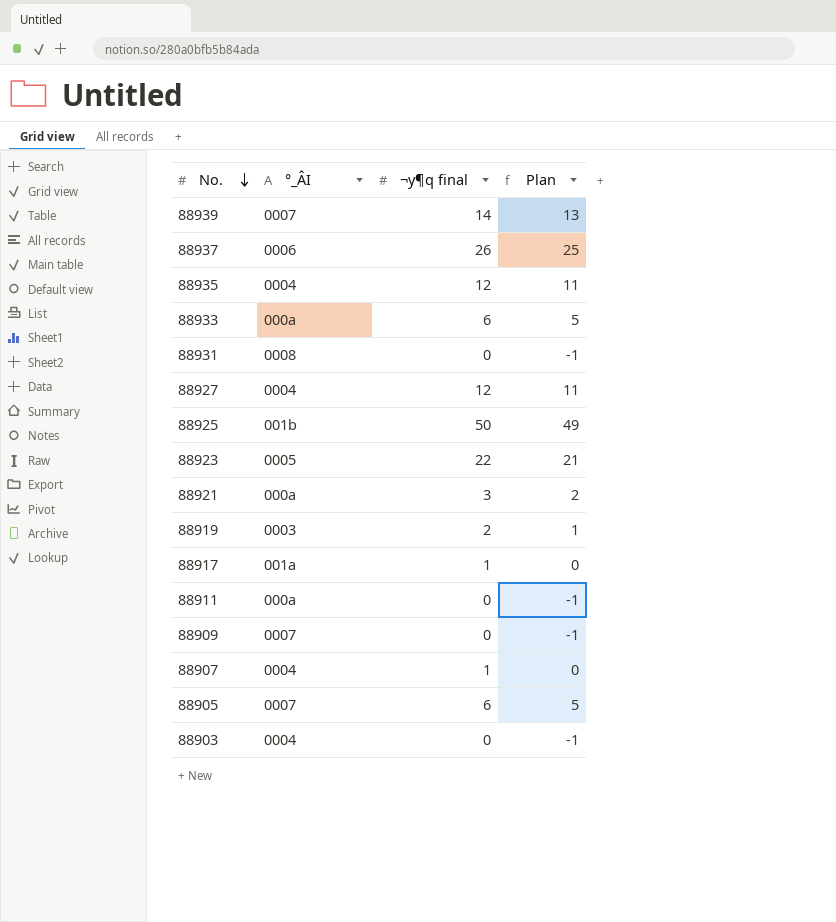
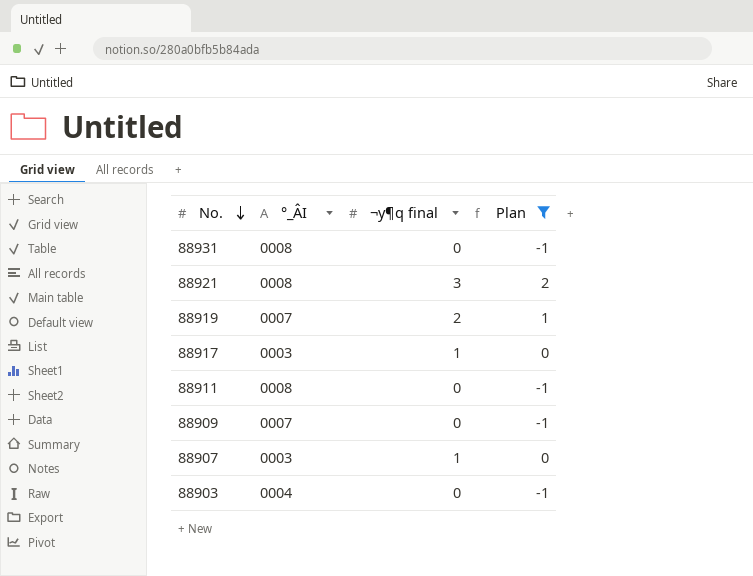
filter: none -> Plan <= 2
88921 | °_ÂI: 000a -> 0008
88919 | °_ÂI: 0003 -> 0007
88917 | °_ÂI: 001a -> 0003
88911 | °_ÂI: 000a -> 0008
88907 | °_ÂI: 0004 -> 0003

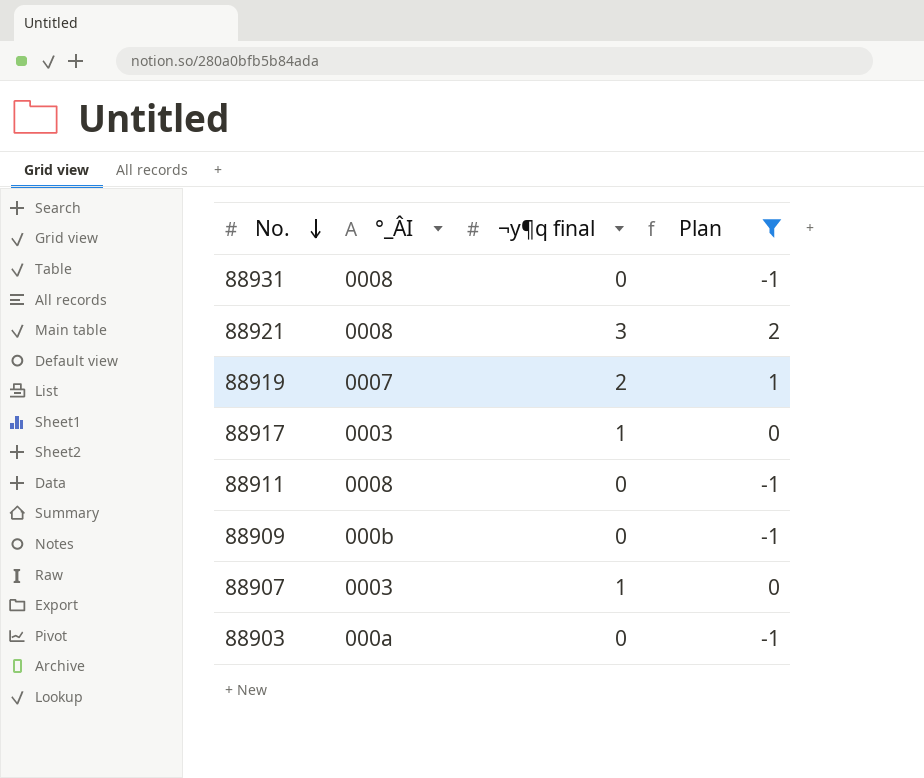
88909 | °_ÂI: 0007 -> 000b
88903 | °_ÂI: 0004 -> 000a

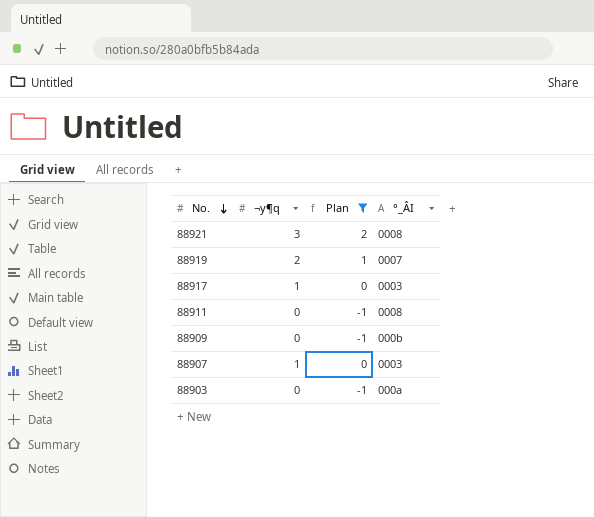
column name: ¬y¶q final -> ¬y¶q
column °_ÂI | position: 2 -> 4
row 88931: 0008 | 0 | -1 -> none

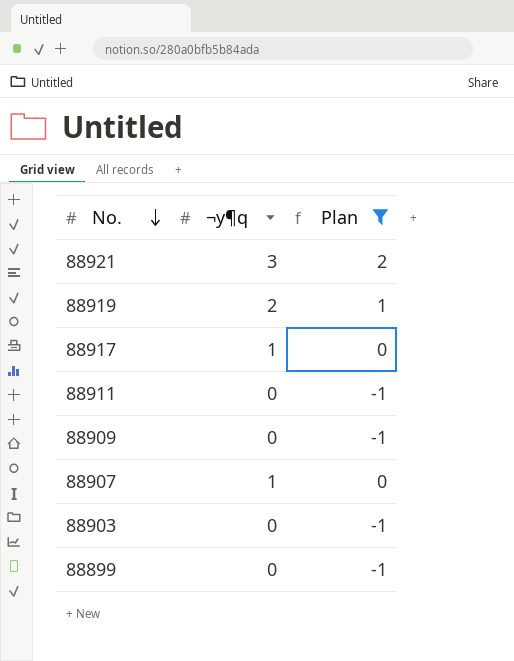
column °_ÂI | position: 4 -> none
row 88899: none -> 0 | -1

